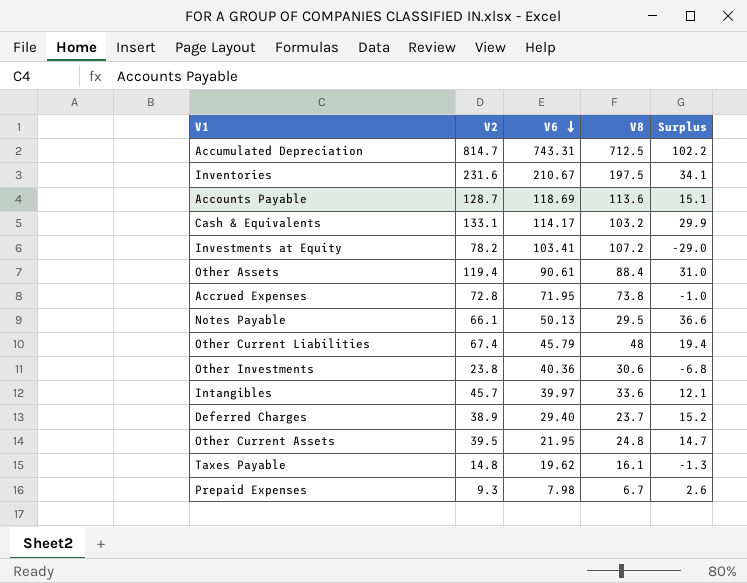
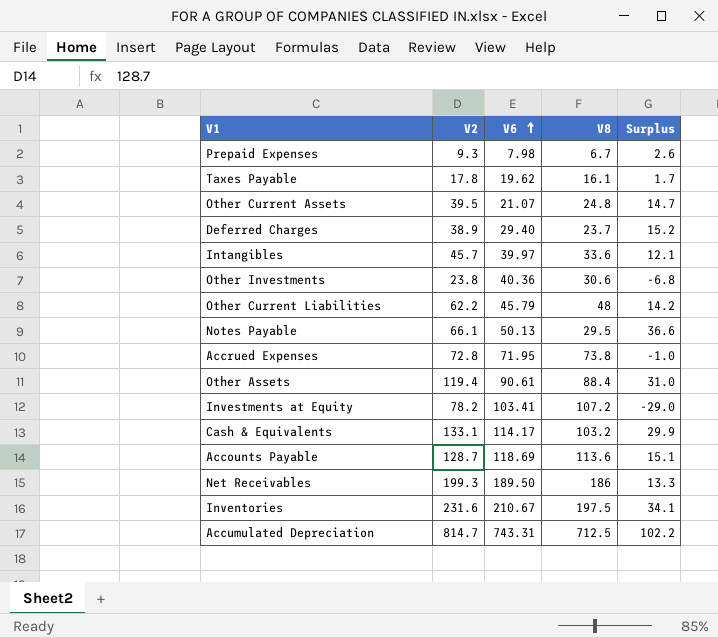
row order: V6 descending -> V6 ascending
Taxes Payable | V2: 14.8 -> 17.8
Taxes Payable | Surplus: -1.3 -> 1.7
Other Current Assets | V6: 21.95 -> 21.07
Other Current Liabilities | V2: 67.4 -> 62.2
Other Current Liabilities | Surplus: 19.4 -> 14.2
row Net Receivables: none -> 199.3 | 189.50 | 186 | 13.3

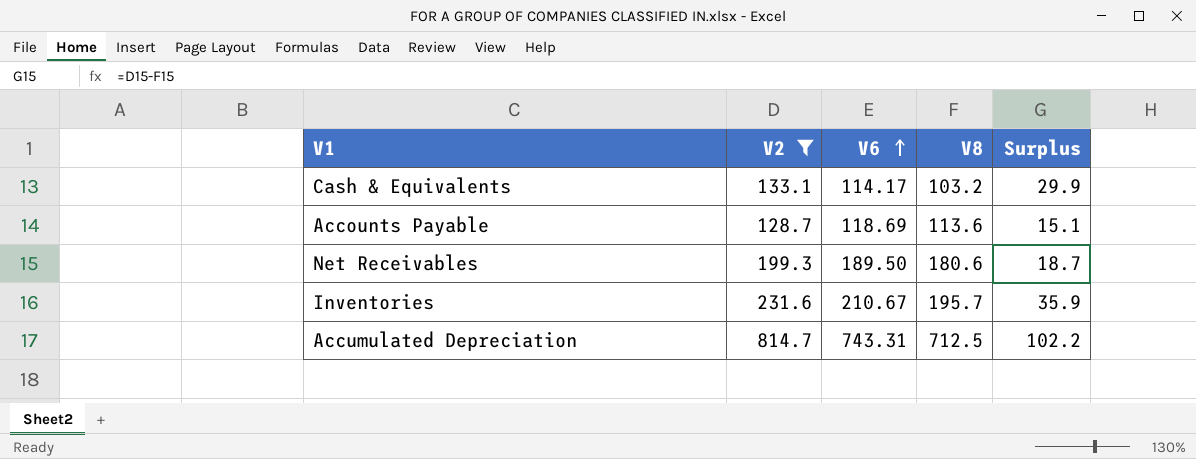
filter: none -> V2 >= 128.7
Net Receivables | V8: 186 -> 180.6
Net Receivables | Surplus: 13.3 -> 18.7
Inventories | V8: 197.5 -> 195.7
Inventories | Surplus: 34.1 -> 35.9

